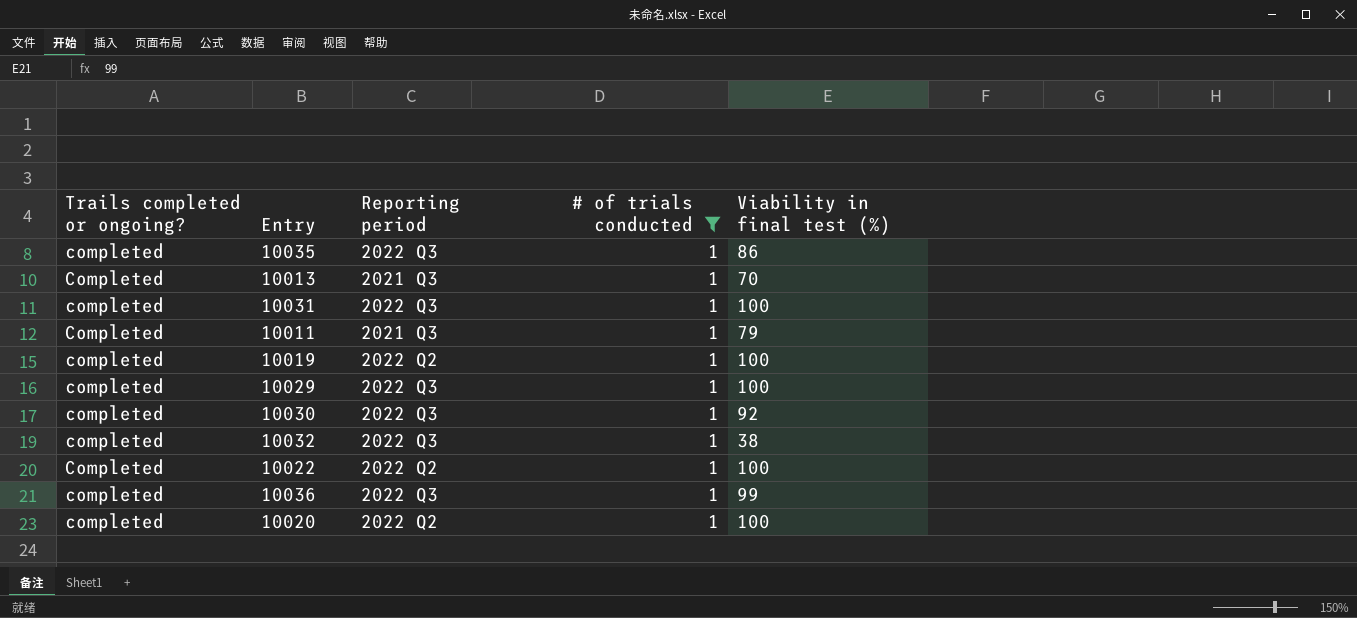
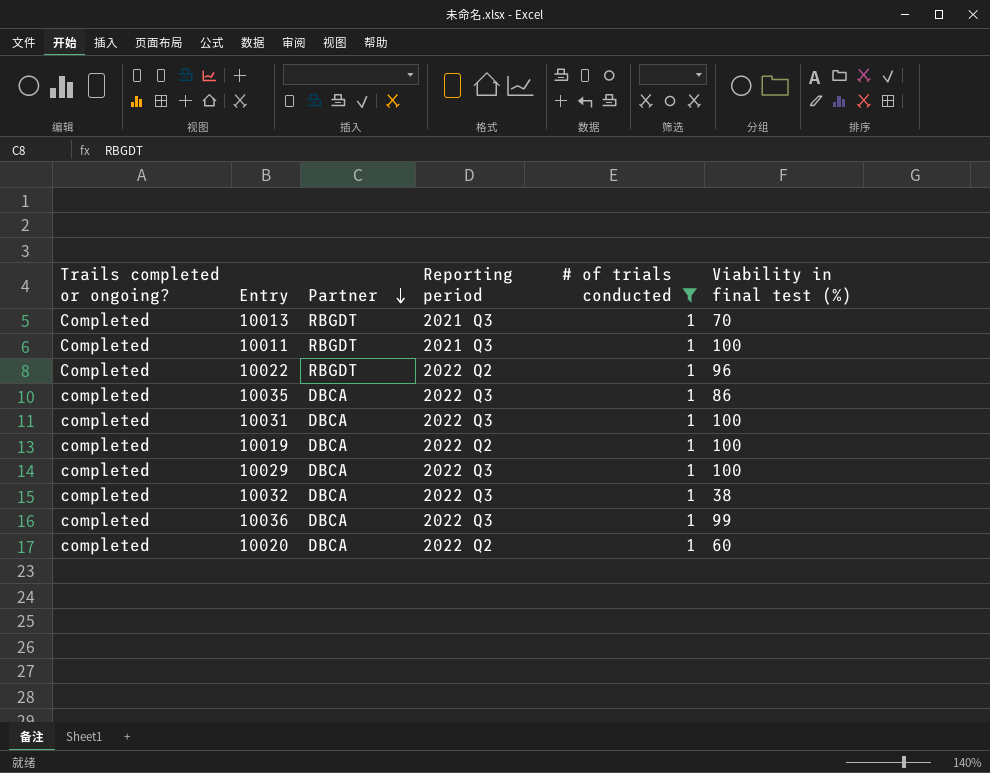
row order: none -> Partner descending
column Partner | position: none -> 3
row 10030: completed | 2022 Q3 | 1 | 92 -> none
10011 | Viability in final test (%): 79 -> 100
10022 | Viability in final test (%): 100 -> 96
10020 | Viability in final test (%): 100 -> 60

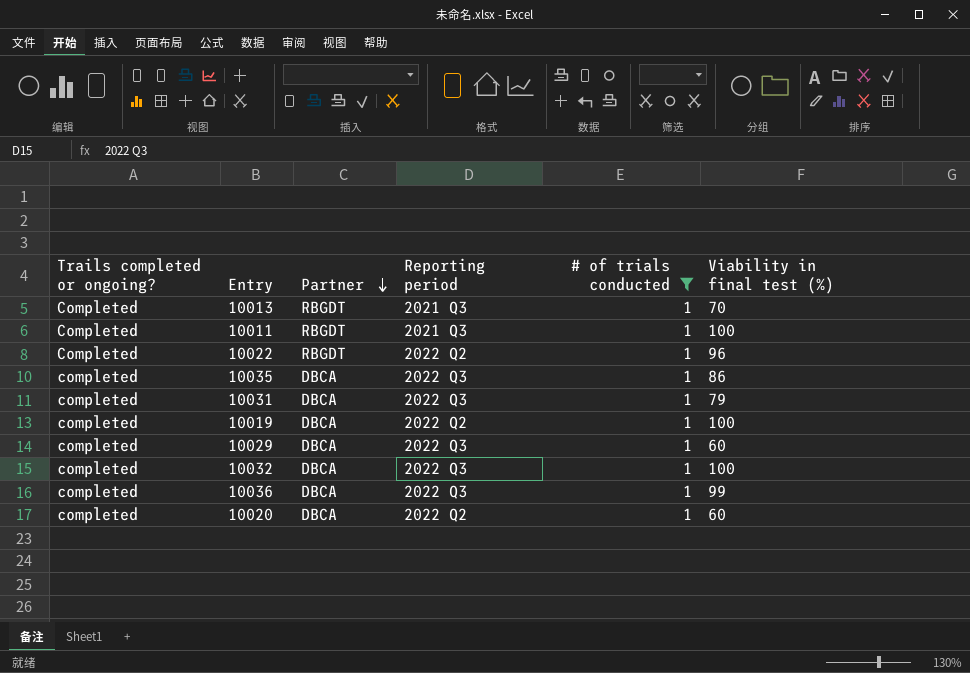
10031 | Viability in final test (%): 100 -> 79
10029 | Viability in final test (%): 100 -> 60
10032 | Viability in final test (%): 38 -> 100

